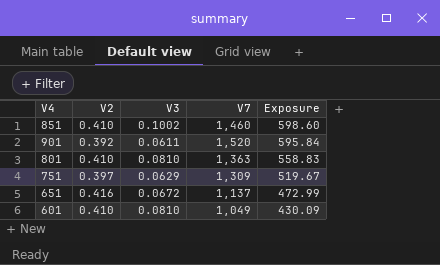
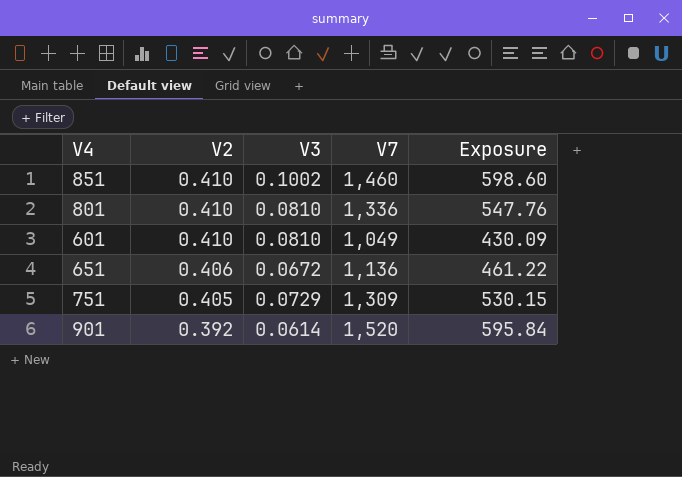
row order: Exposure descending -> V2 descending
801 | V7: 1,363 -> 1,336
801 | Exposure: 558.83 -> 547.76
651 | V2: 0.416 -> 0.406
651 | V7: 1,137 -> 1,136
651 | Exposure: 472.99 -> 461.22
751 | V2: 0.397 -> 0.405
751 | V3: 0.0629 -> 0.0729
751 | Exposure: 519.67 -> 530.15
901 | V3: 0.0611 -> 0.0614

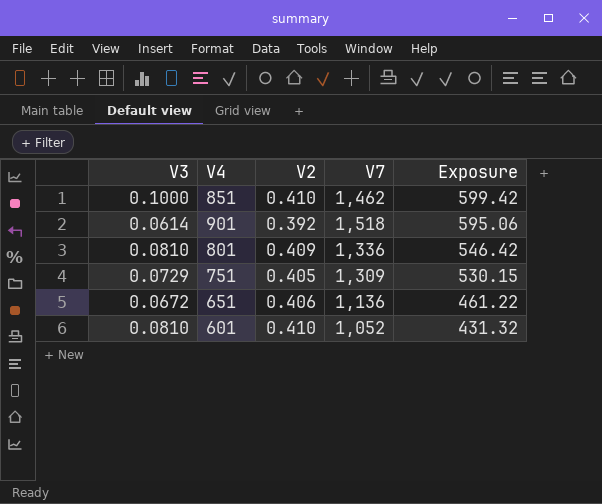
row order: V2 descending -> Exposure descending
column V3 | position: 3 -> 1
851 | V3: 0.1002 -> 0.1000
851 | V7: 1,460 -> 1,462
851 | Exposure: 598.60 -> 599.42
901 | V7: 1,520 -> 1,518
901 | Exposure: 595.84 -> 595.06
801 | V2: 0.410 -> 0.409
801 | Exposure: 547.76 -> 546.42
601 | V7: 1,049 -> 1,052
601 | Exposure: 430.09 -> 431.32

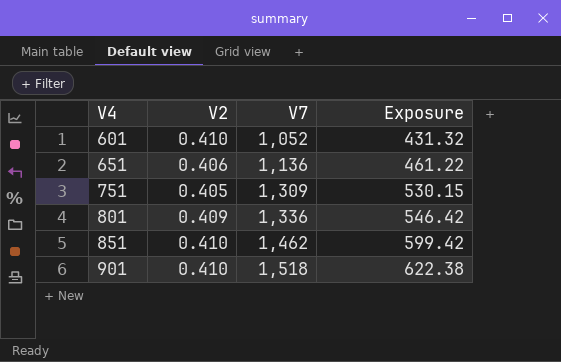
row order: Exposure descending -> V4 ascending
column V3 | position: 1 -> none
901 | V2: 0.392 -> 0.410
901 | Exposure: 595.06 -> 622.38

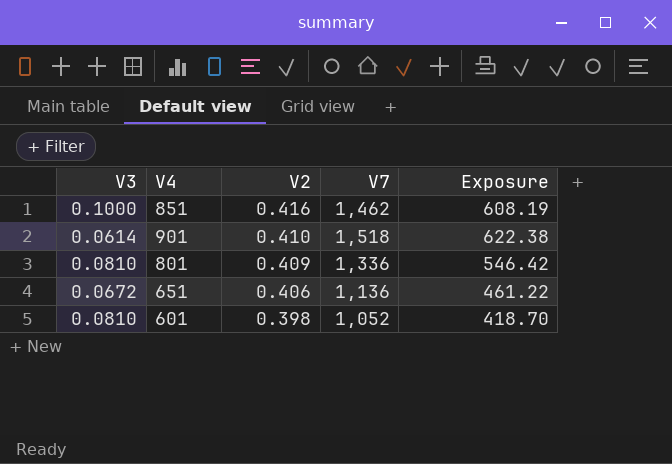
row order: V4 ascending -> V2 descending
column V3 | position: none -> 1
row 751: 0.405 | 1,309 | 530.15 -> none
851 | V2: 0.410 -> 0.416
851 | Exposure: 599.42 -> 608.19
601 | V2: 0.410 -> 0.398
601 | Exposure: 431.32 -> 418.70

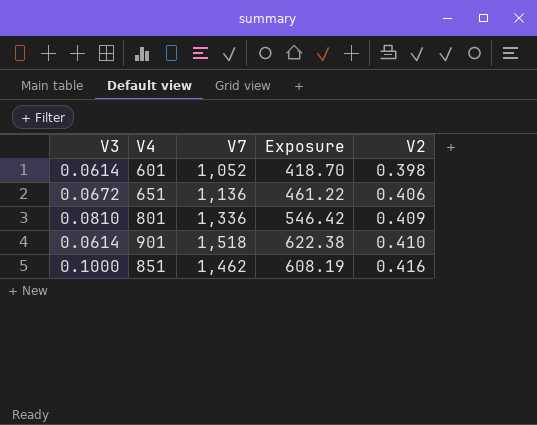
row order: V2 descending -> V2 ascending
column V2 | position: 3 -> 5
601 | V3: 0.0810 -> 0.0614

